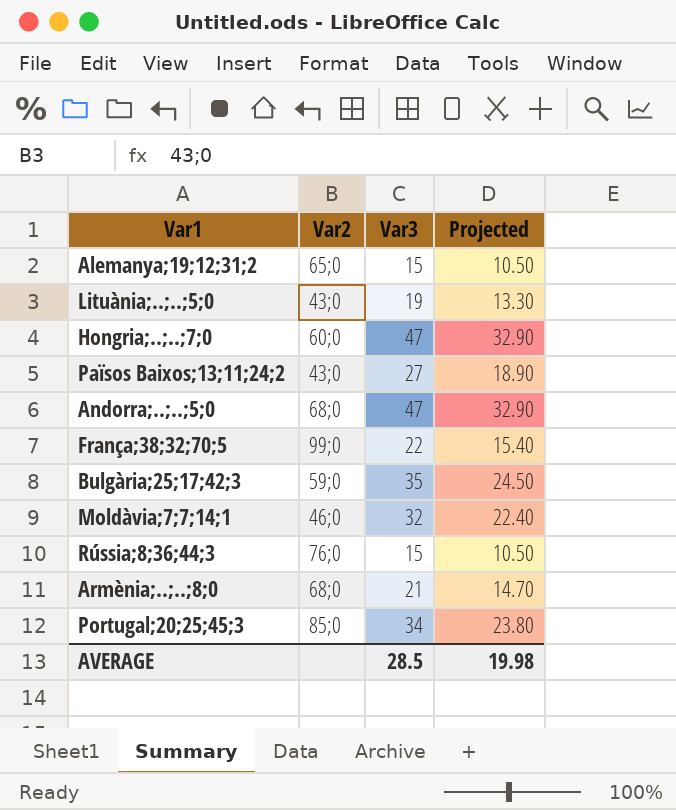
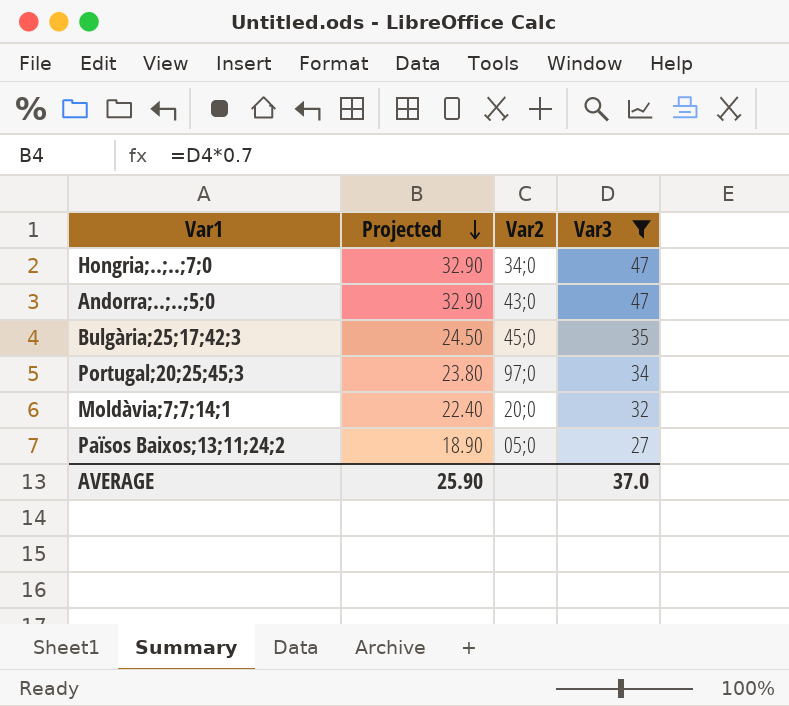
filter: none -> Var3 >= 27
row order: none -> Projected descending
column Projected | position: 4 -> 2
Hongria;..;..;7;0 | Var2: 60;0 -> 34;0
Andorra;..;..;5;0 | Var2: 68;0 -> 43;0
Bulgària;25;17;42;3 | Var2: 59;0 -> 45;0
Portugal;20;25;45;3 | Var2: 85;0 -> 97;0
Moldàvia;7;7;14;1 | Var2: 46;0 -> 20;0
Països Baixos;13;11;24;2 | Var2: 43;0 -> 05;0
AVERAGE | Projected: 19.98 -> 25.90
AVERAGE | Var3: 28.5 -> 37.0

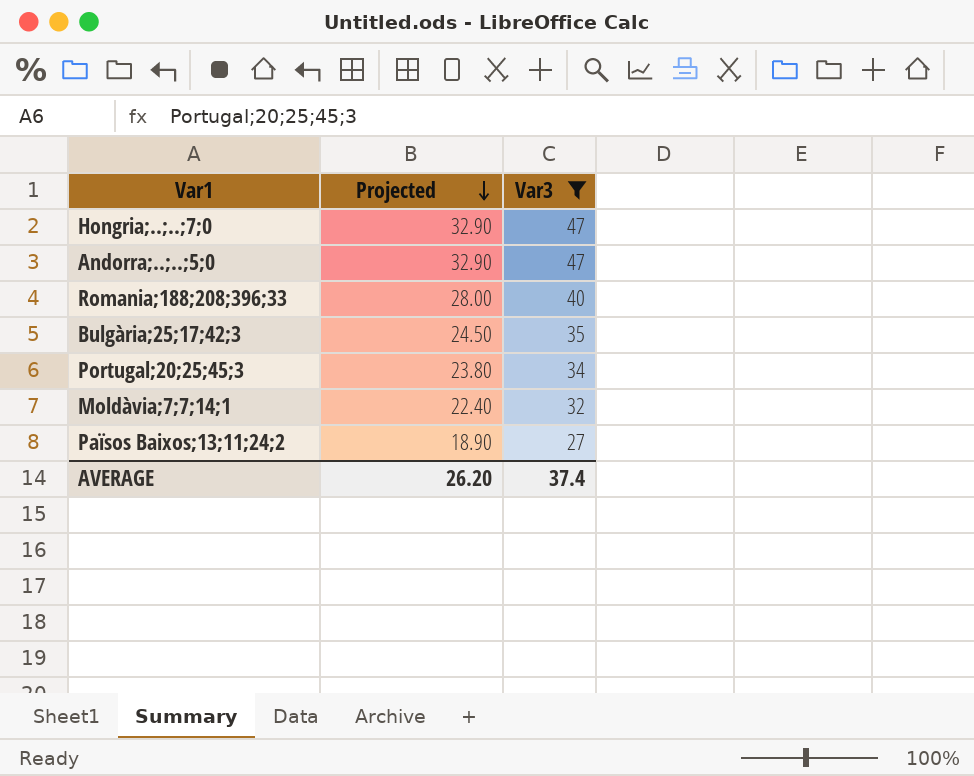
column Var2 | position: 3 -> none
row Romania;188;208;396;33: none -> 28.00 | 40
AVERAGE | Projected: 25.90 -> 26.20
AVERAGE | Var3: 37.0 -> 37.4

